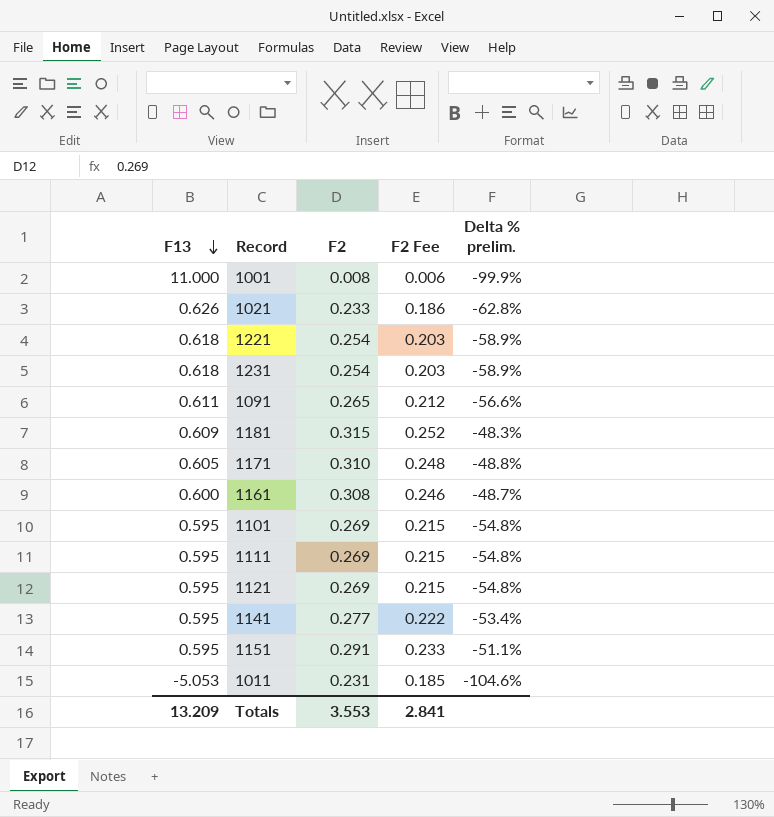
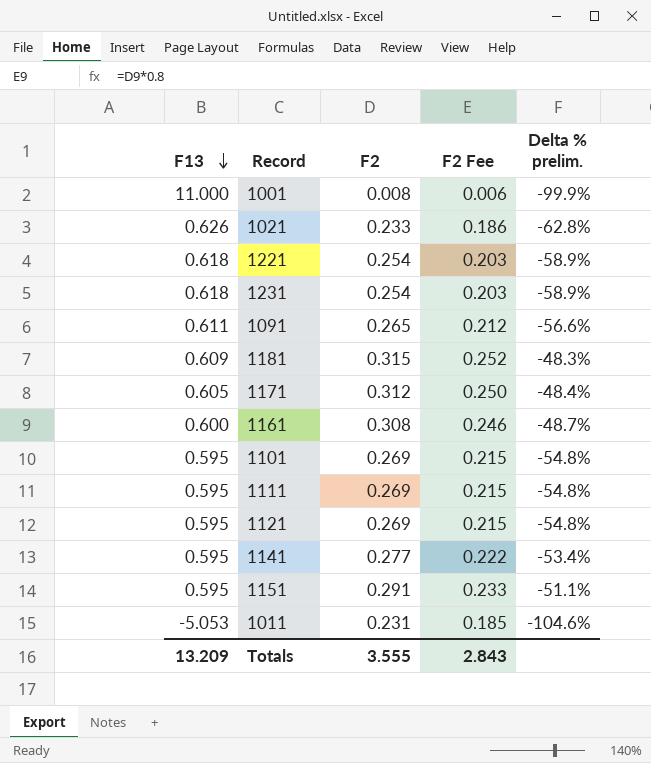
1171 | F2: 0.310 -> 0.312
1171 | F2 Fee: 0.248 -> 0.250
1171 | Delta % prelim.: -48.8% -> -48.4%
Totals | F2: 3.553 -> 3.555
Totals | F2 Fee: 2.841 -> 2.843

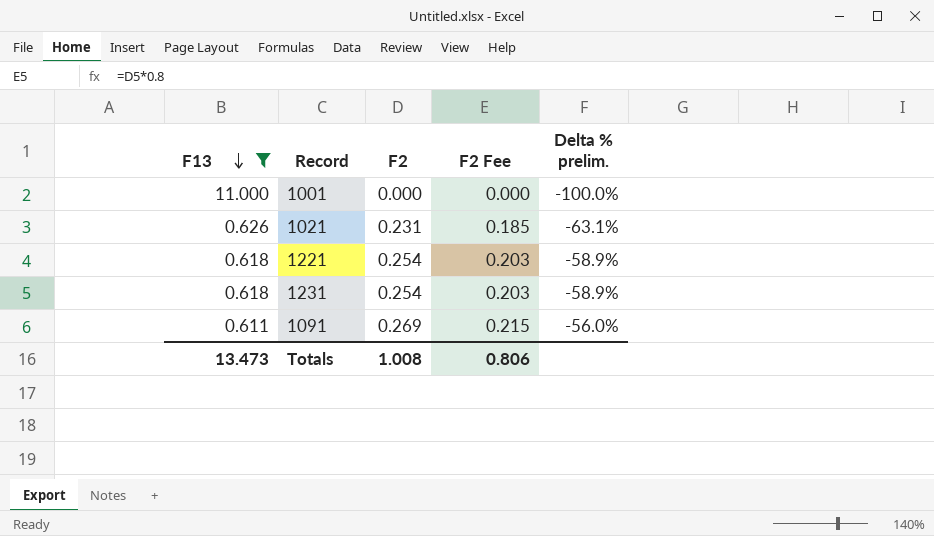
filter: none -> F13 >= 0.611
1001 | F2: 0.008 -> 0.000
1001 | F2 Fee: 0.006 -> 0.000
1001 | Delta % prelim.: -99.9% -> -100.0%
1021 | F2: 0.233 -> 0.231
1021 | F2 Fee: 0.186 -> 0.185
1021 | Delta % prelim.: -62.8% -> -63.1%
1091 | F2: 0.265 -> 0.269
1091 | F2 Fee: 0.212 -> 0.215
1091 | Delta % prelim.: -56.6% -> -56.0%
Totals | F13: 13.209 -> 13.473
Totals | F2: 3.555 -> 1.008
Totals | F2 Fee: 2.843 -> 0.806

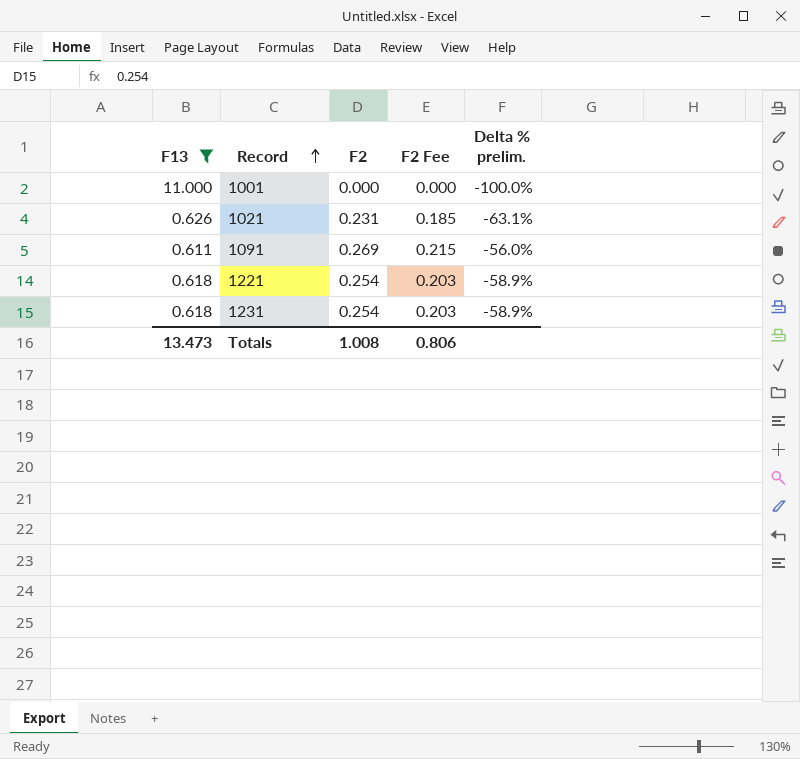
row order: F13 descending -> Record ascending

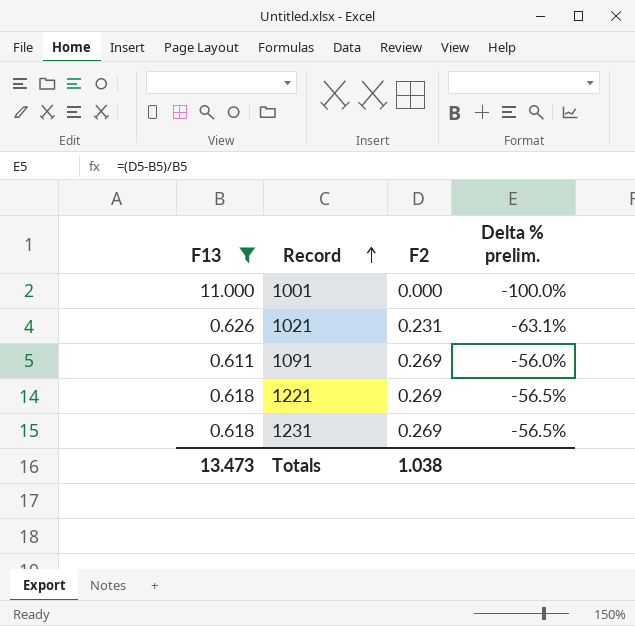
column F2 Fee | formula: [F2] * 0.8 -> none
1221 | F2: 0.254 -> 0.269
1221 | Delta % prelim.: -58.9% -> -56.5%
1231 | F2: 0.254 -> 0.269
1231 | Delta % prelim.: -58.9% -> -56.5%
Totals | F2: 1.008 -> 1.038

